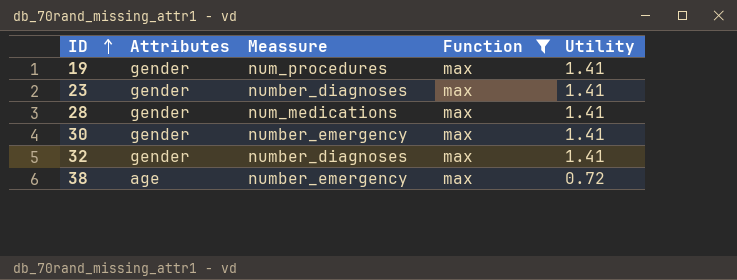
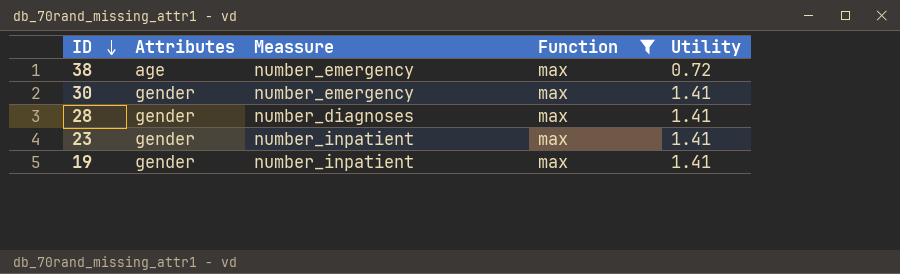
row order: ID ascending -> ID descending
row 32: gender | number_diagnoses | max | 1.41 -> none
28 | Meassure: num_medications -> number_diagnoses
23 | Meassure: number_diagnoses -> number_inpatient
19 | Meassure: num_procedures -> number_inpatient

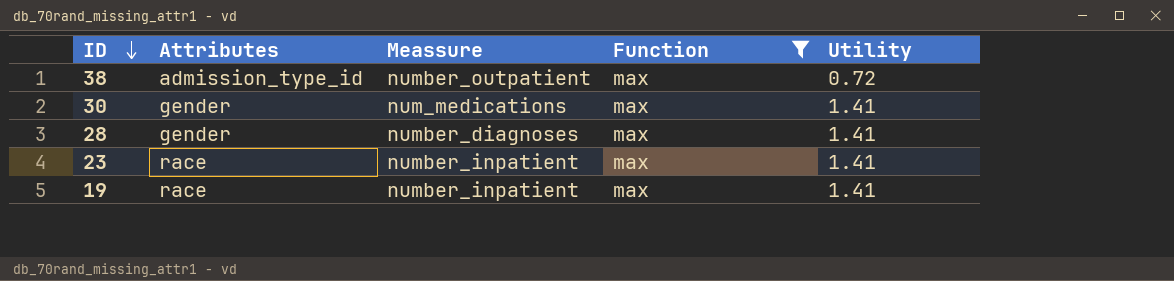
38 | Attributes: age -> admission_type_id
38 | Meassure: number_emergency -> number_outpatient
30 | Meassure: number_emergency -> num_medications
23 | Attributes: gender -> race
19 | Attributes: gender -> race

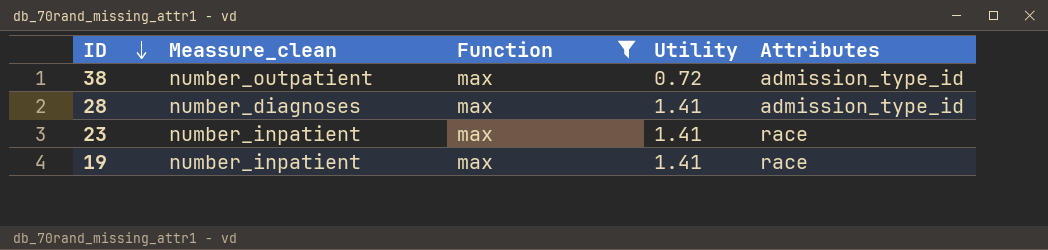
column name: Meassure -> Meassure_clean
column Attributes | position: 2 -> 5
row 30: gender | num_medications | max | 1.41 -> none
28 | Attributes: gender -> admission_type_id

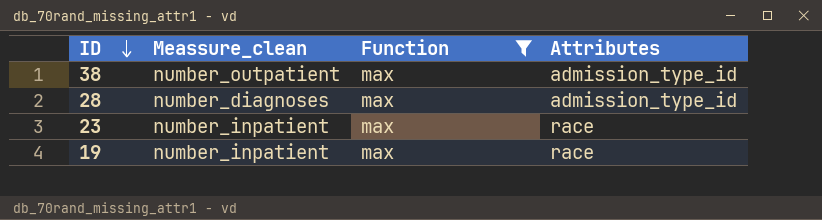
column Utility | position: 4 -> none

